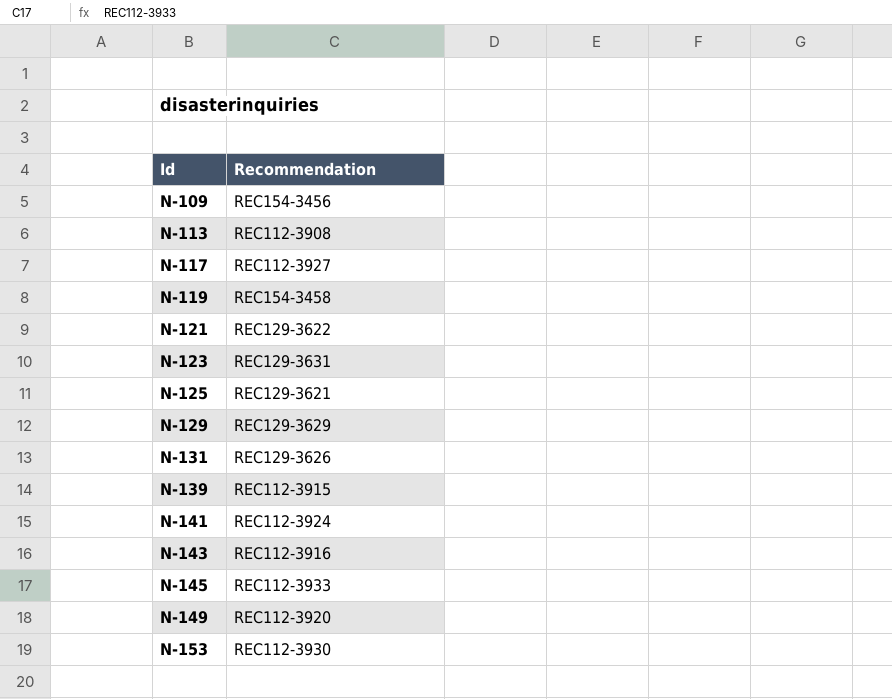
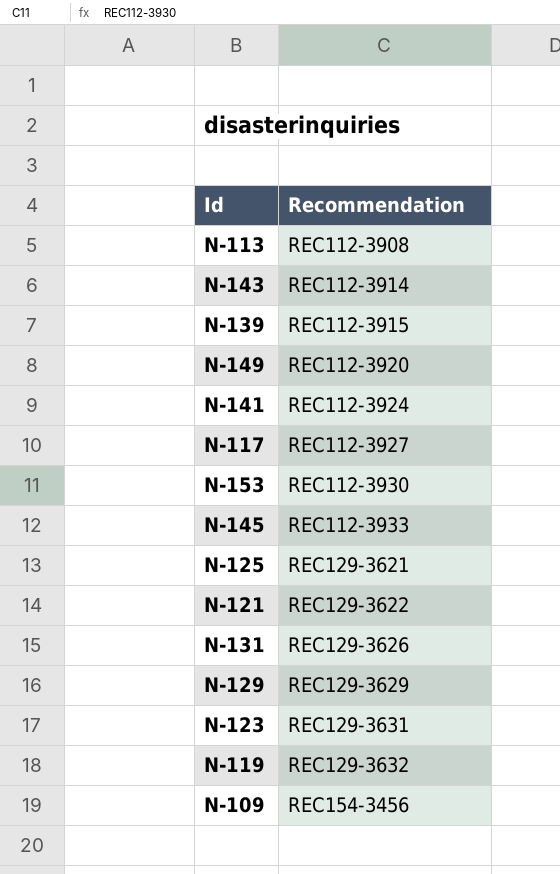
row order: Id ascending -> Recommendation ascending
N-143 | Recommendation: REC112-3916 -> REC112-3914
N-119 | Recommendation: REC154-3458 -> REC129-3632

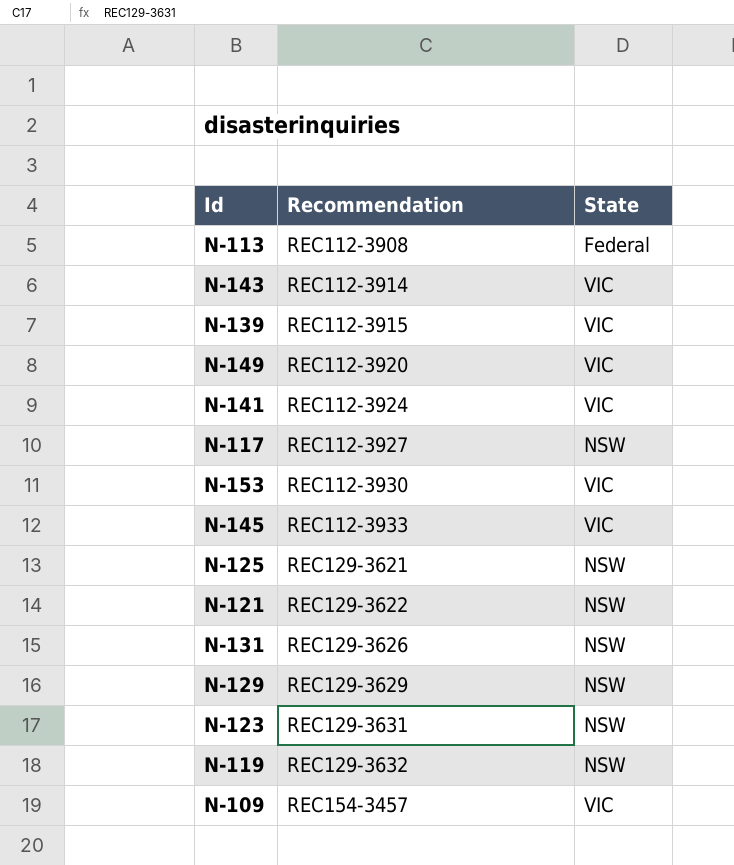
column State | position: none -> 3
N-109 | Recommendation: REC154-3456 -> REC154-3457

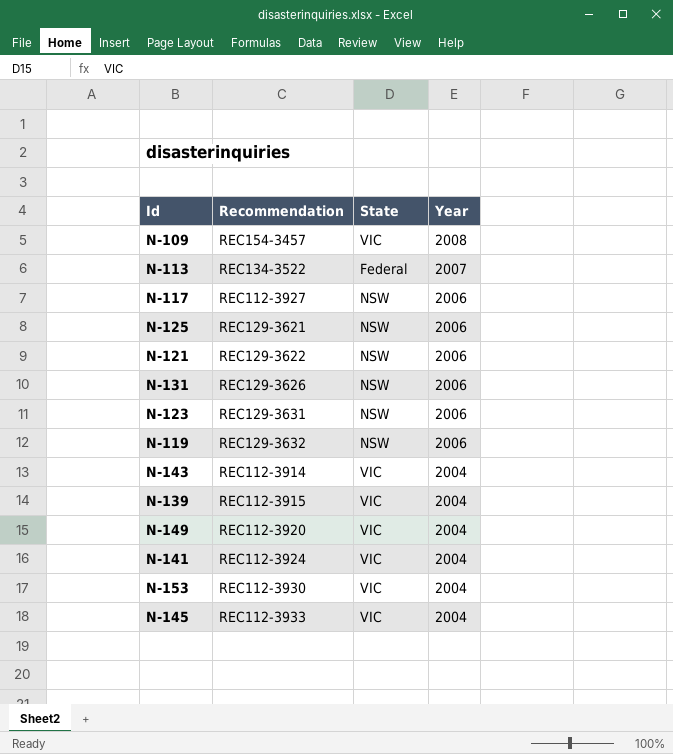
row order: Recommendation ascending -> Year descending
column Year | position: none -> 4
row N-129: REC129-3629 | NSW -> none
N-113 | Recommendation: REC112-3908 -> REC134-3522

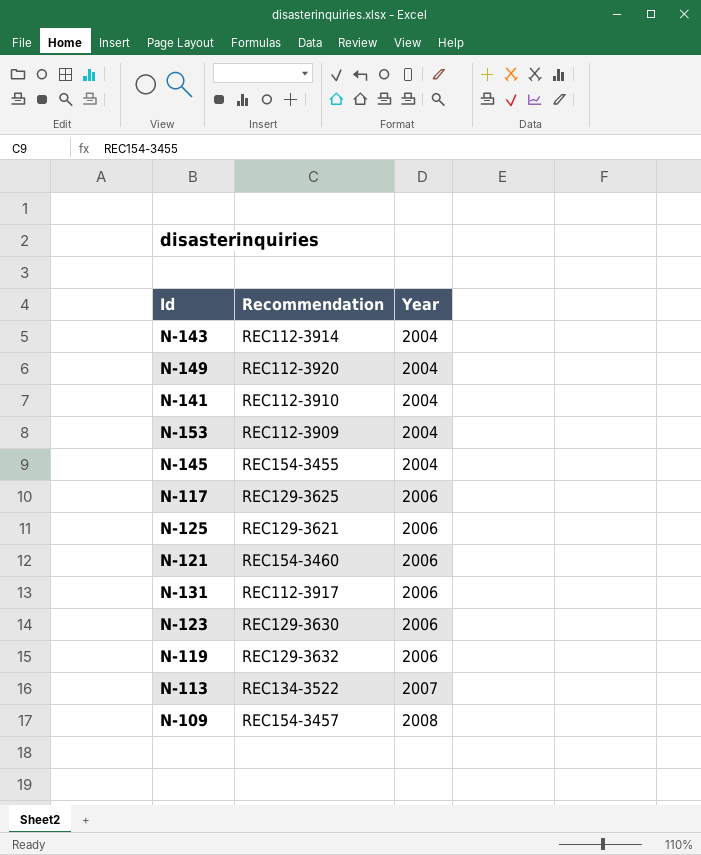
row order: Year descending -> Year ascending
column State | position: 3 -> none
row N-139: REC112-3915 | VIC | 2004 -> none
N-141 | Recommendation: REC112-3924 -> REC112-3910
N-153 | Recommendation: REC112-3930 -> REC112-3909
N-145 | Recommendation: REC112-3933 -> REC154-3455
N-117 | Recommendation: REC112-3927 -> REC129-3625
N-121 | Recommendation: REC129-3622 -> REC154-3460
N-131 | Recommendation: REC129-3626 -> REC112-3917
N-123 | Recommendation: REC129-3631 -> REC129-3630

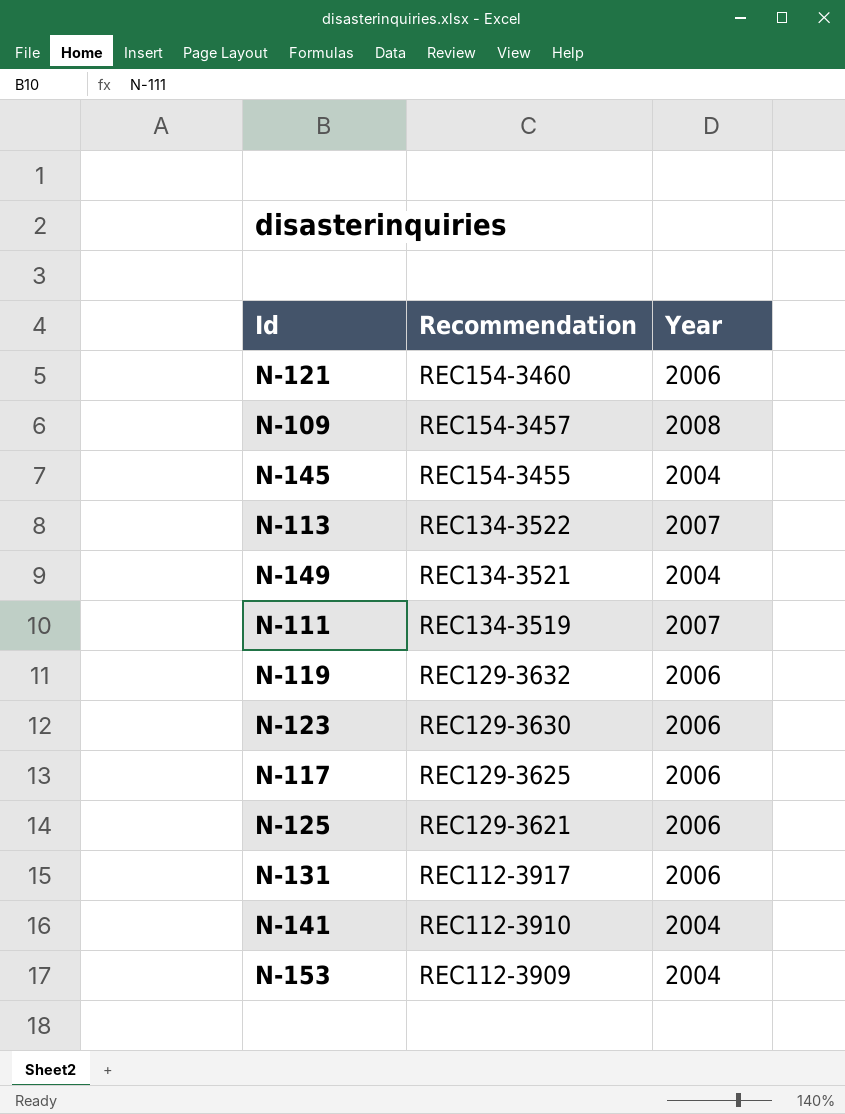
row order: Year ascending -> Recommendation descending
row N-143: REC112-3914 | 2004 -> none
N-149 | Recommendation: REC112-3920 -> REC134-3521
row N-111: none -> REC134-3519 | 2007

